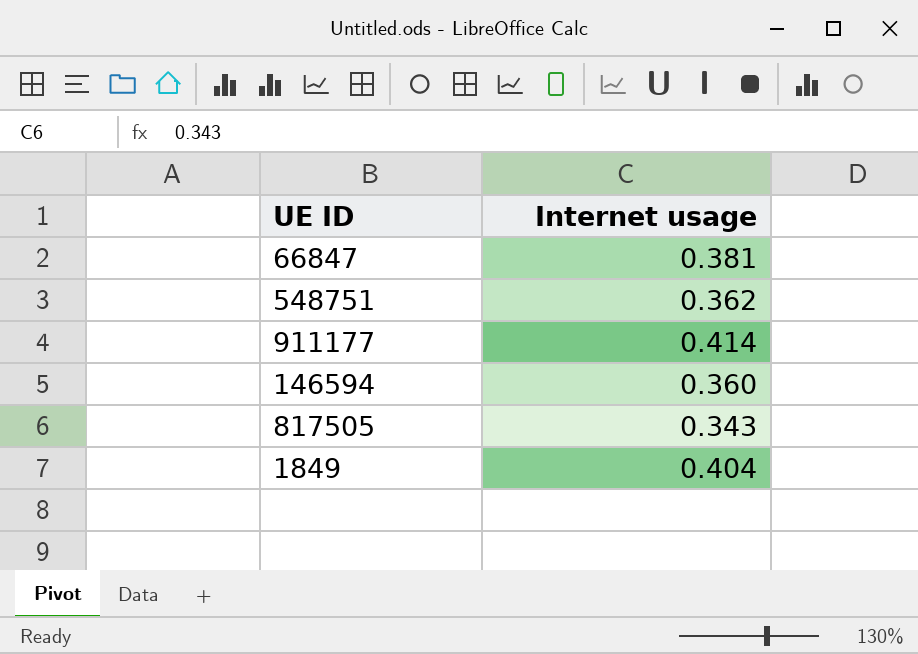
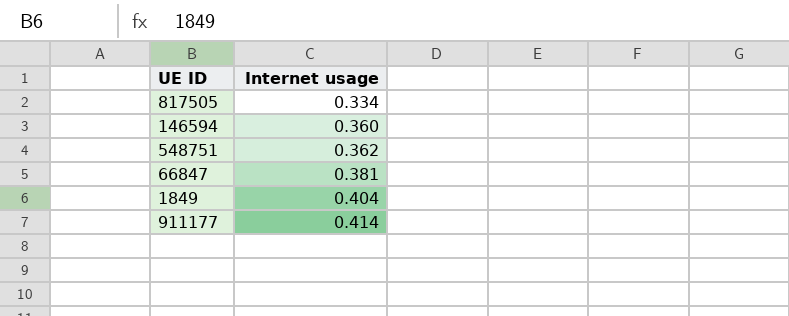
row order: none -> Internet usage ascending
817505 | Internet usage: 0.343 -> 0.334

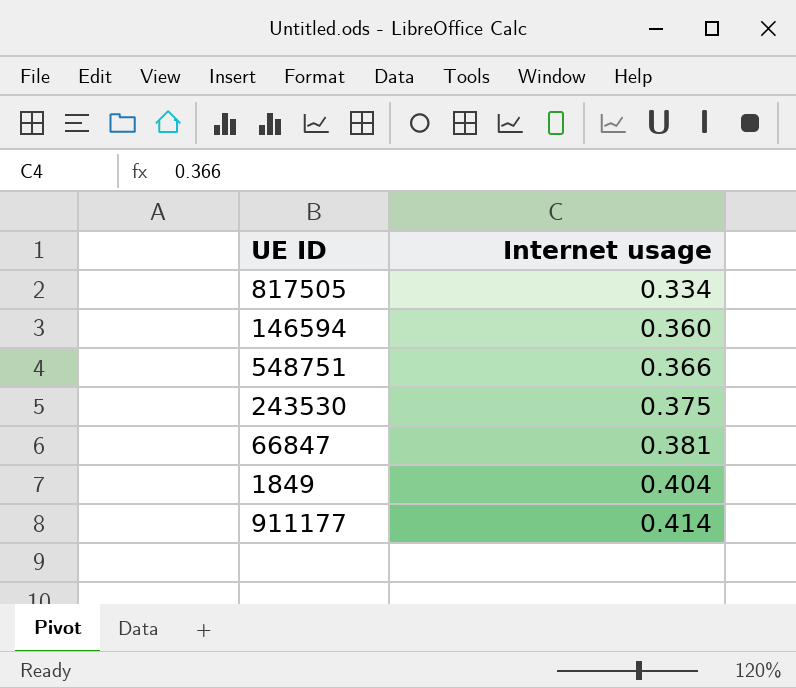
548751 | Internet usage: 0.362 -> 0.366
row 243530: none -> 0.375

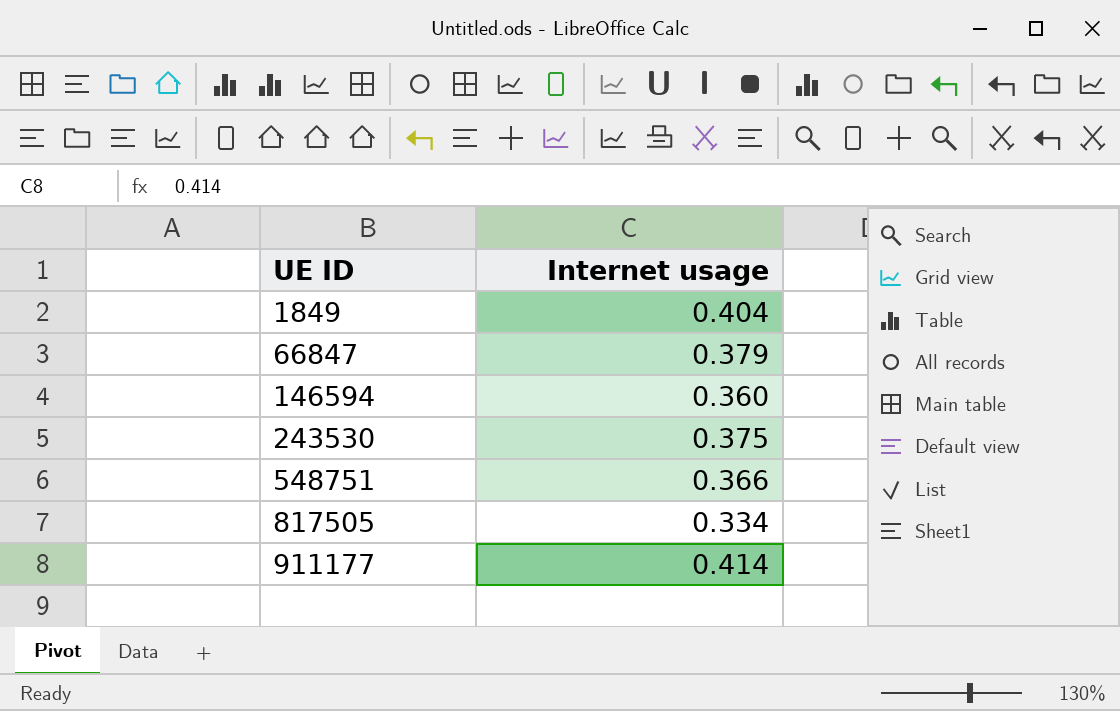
row order: Internet usage ascending -> UE ID ascending
66847 | Internet usage: 0.381 -> 0.379

